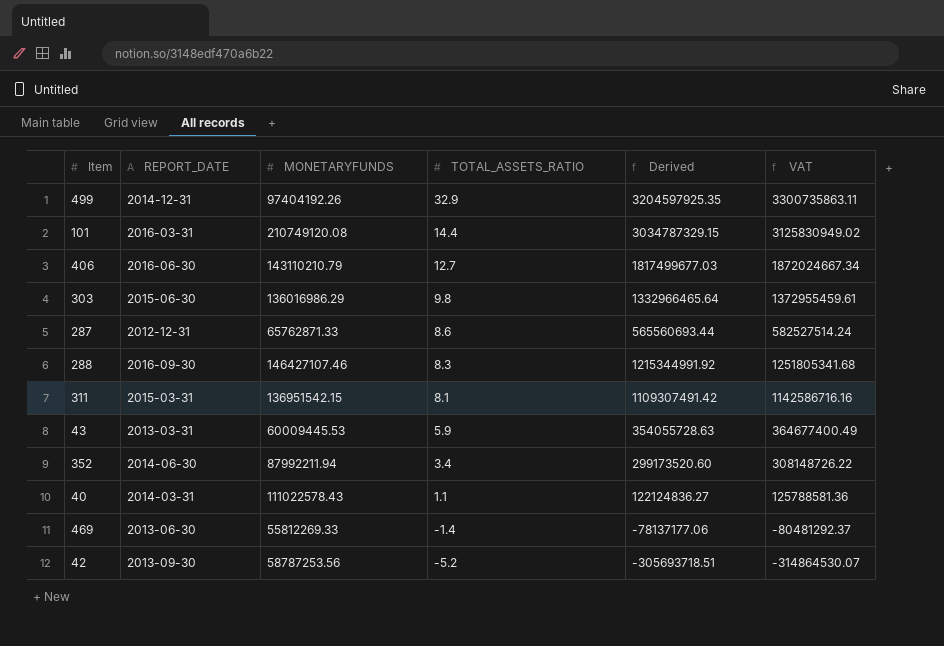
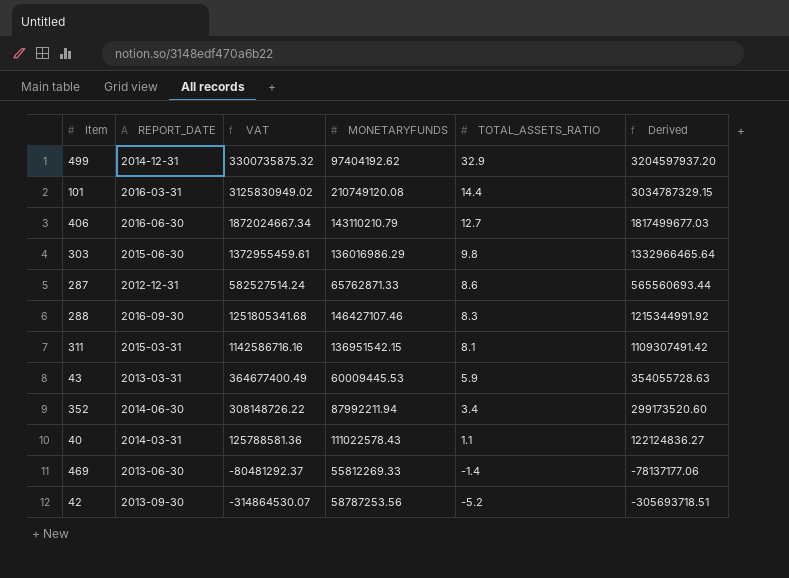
column VAT | position: 6 -> 3
499 | VAT: 3300735863.11 -> 3300735875.32
499 | MONETARYFUNDS: 97404192.26 -> 97404192.62
499 | Derived: 3204597925.35 -> 3204597937.20

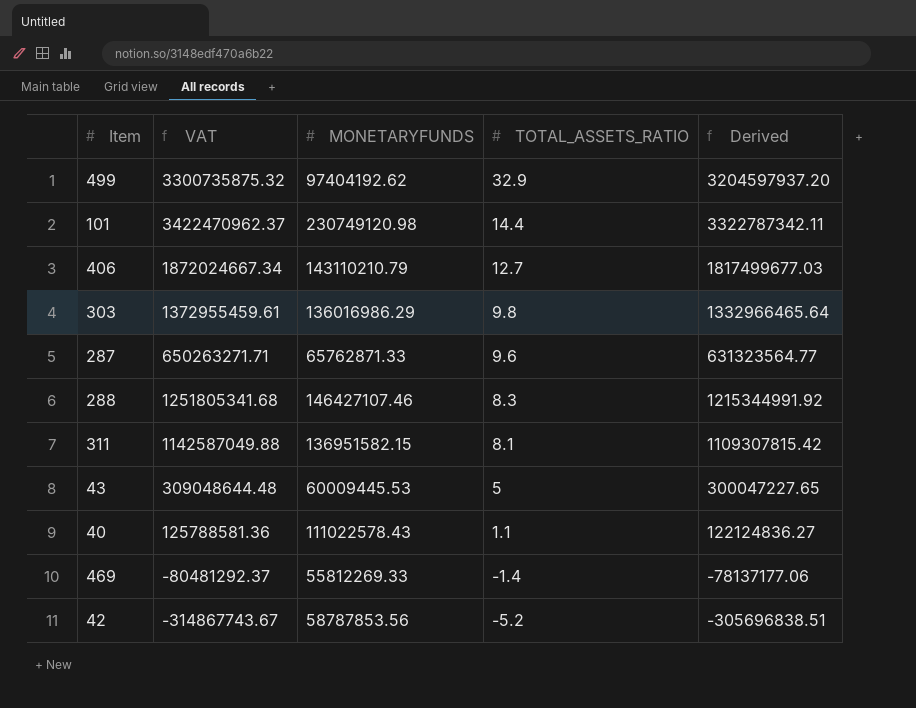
column REPORT_DATE | position: 2 -> none
row 352: 2014-06-30 | 308148726.22 | 87992211.94 | 3.4 | 299173520.60 -> none
101 | VAT: 3125830949.02 -> 3422470962.37
101 | MONETARYFUNDS: 210749120.08 -> 230749120.98
101 | Derived: 3034787329.15 -> 3322787342.11
287 | VAT: 582527514.24 -> 650263271.71
287 | TOTAL_ASSETS_RATIO: 8.6 -> 9.6
287 | Derived: 565560693.44 -> 631323564.77
311 | VAT: 1142586716.16 -> 1142587049.88
311 | MONETARYFUNDS: 136951542.15 -> 136951582.15
311 | Derived: 1109307491.42 -> 1109307815.42
43 | VAT: 364677400.49 -> 309048644.48
43 | TOTAL_ASSETS_RATIO: 5.9 -> 5
43 | Derived: 354055728.63 -> 300047227.65
42 | VAT: -314864530.07 -> -314867743.67
42 | MONETARYFUNDS: 58787253.56 -> 58787853.56
42 | Derived: -305693718.51 -> -305696838.51

